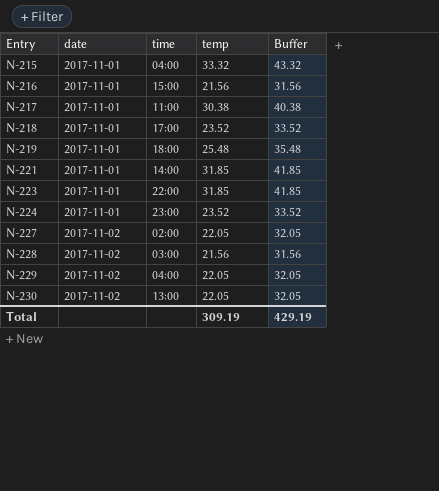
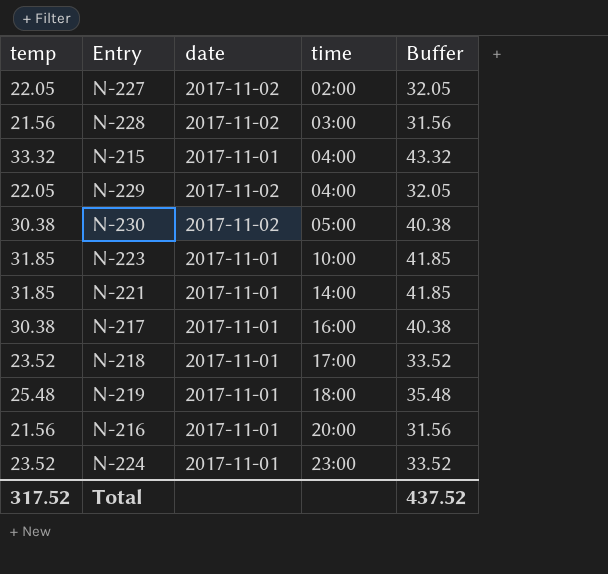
row order: Entry ascending -> time ascending
column temp | position: 4 -> 1
N-230 | temp: 22.05 -> 30.38
N-230 | time: 13:00 -> 05:00
N-230 | Buffer: 32.05 -> 40.38
N-223 | time: 22:00 -> 10:00
N-217 | time: 11:00 -> 16:00
N-216 | time: 15:00 -> 20:00
Total | temp: 309.19 -> 317.52
Total | Buffer: 429.19 -> 437.52

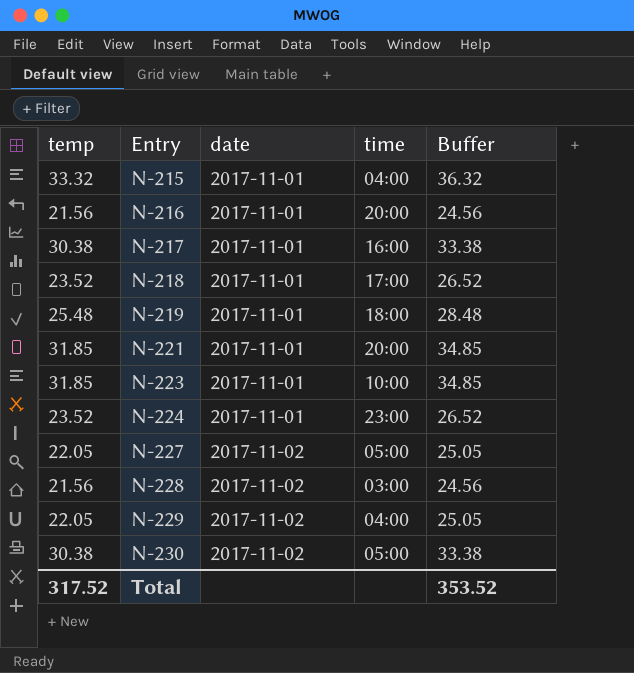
row order: time ascending -> Entry ascending
column Buffer | formula: [temp] + 10 -> [temp] + 3
N-221 | time: 14:00 -> 20:00
N-227 | time: 02:00 -> 05:00
Total | Buffer: 437.52 -> 353.52

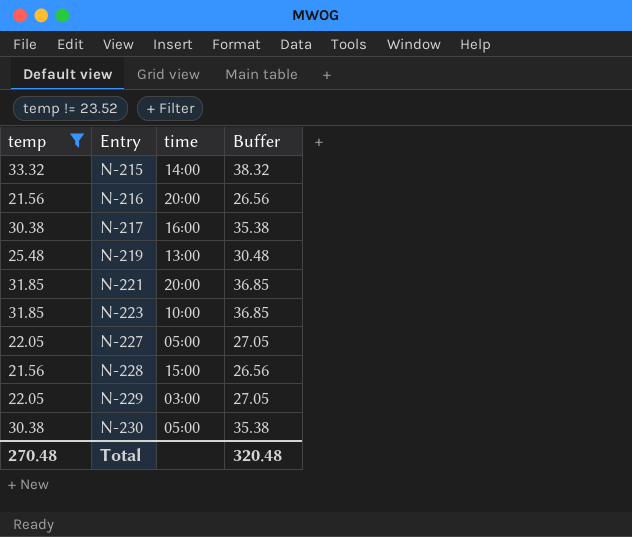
filter: none -> temp != 23.52
column date | position: 3 -> none
column Buffer | formula: [temp] + 3 -> [temp] + 5
N-215 | time: 04:00 -> 14:00
N-219 | time: 18:00 -> 13:00
N-228 | time: 03:00 -> 15:00
N-229 | time: 04:00 -> 03:00
Total | temp: 317.52 -> 270.48
Total | Buffer: 353.52 -> 320.48

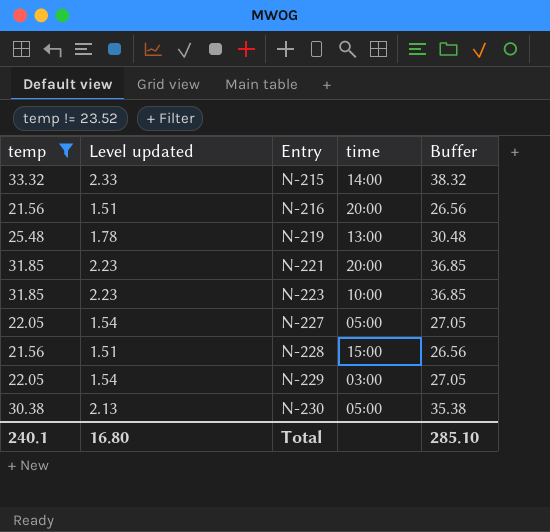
column Level updated | formula: none -> [temp] * 0.07
row N-217: 30.38 | 16:00 | 35.38 -> none
Total | temp: 270.48 -> 240.1
Total | Buffer: 320.48 -> 285.10

